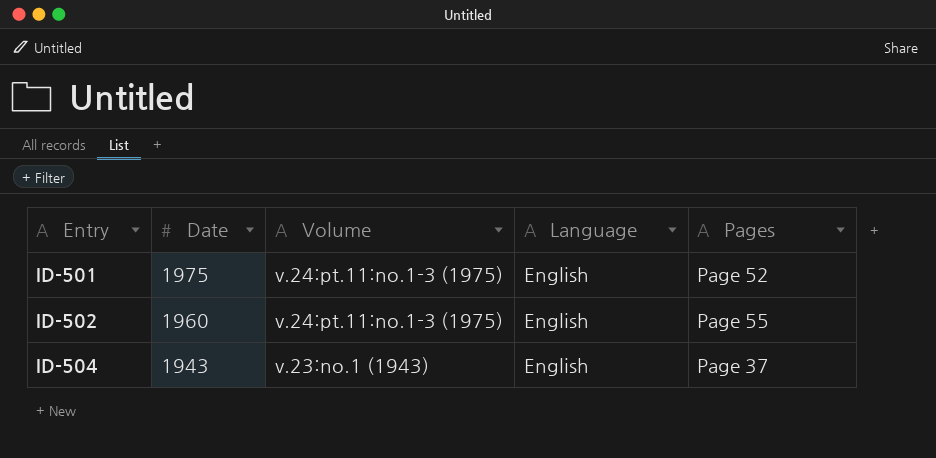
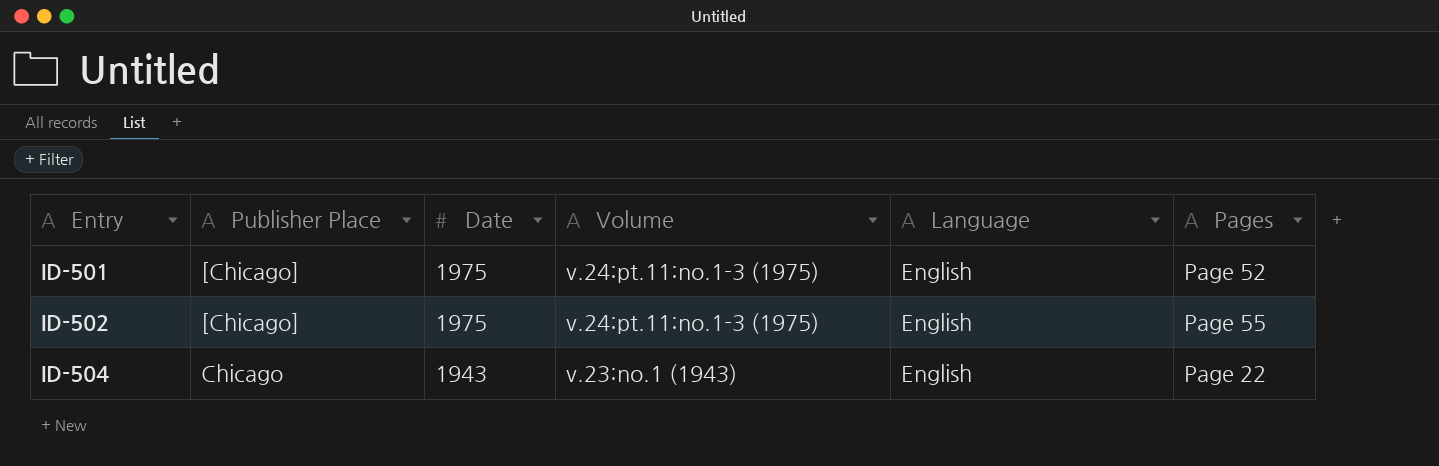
column Publisher Place | position: none -> 2
ID-502 | Date: 1960 -> 1975
ID-504 | Pages: Page 37 -> Page 22

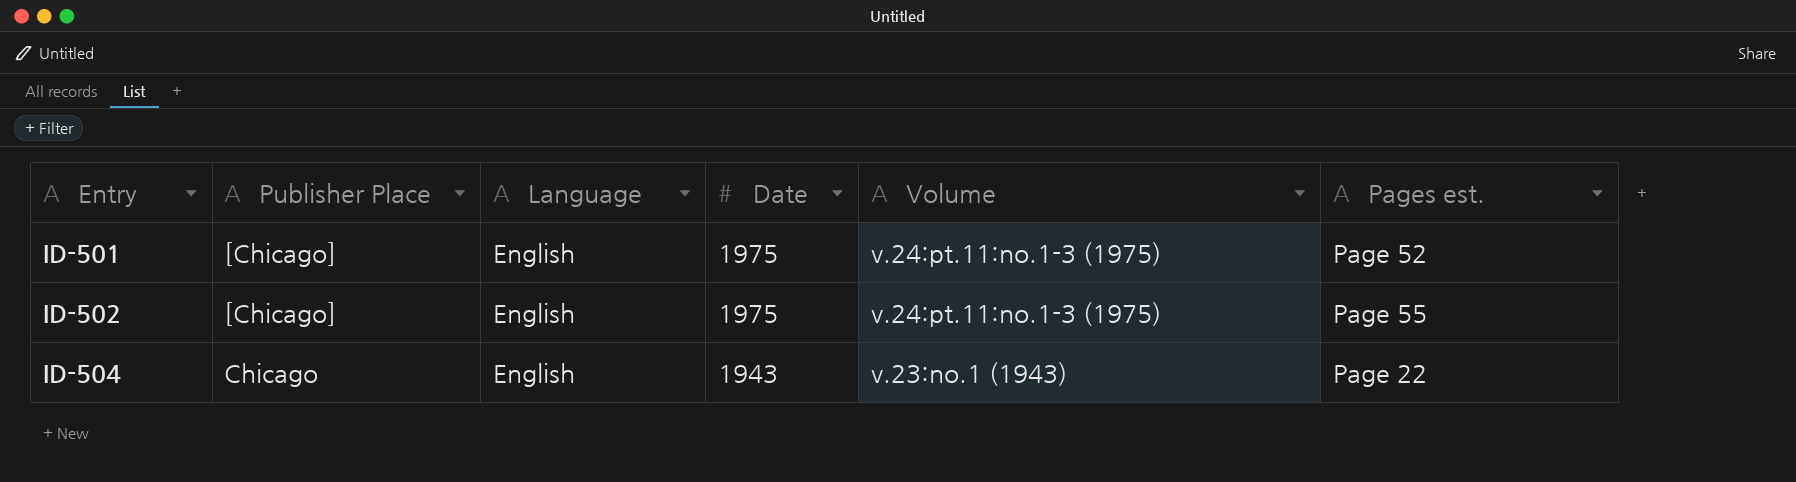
column Language | position: 5 -> 3
column name: Pages -> Pages est.

